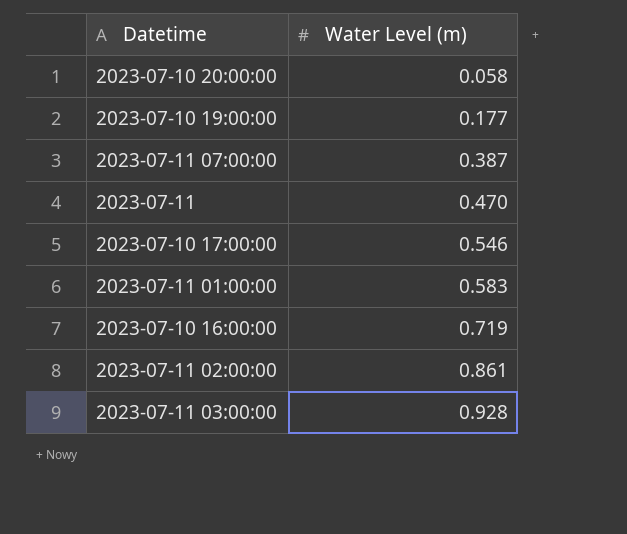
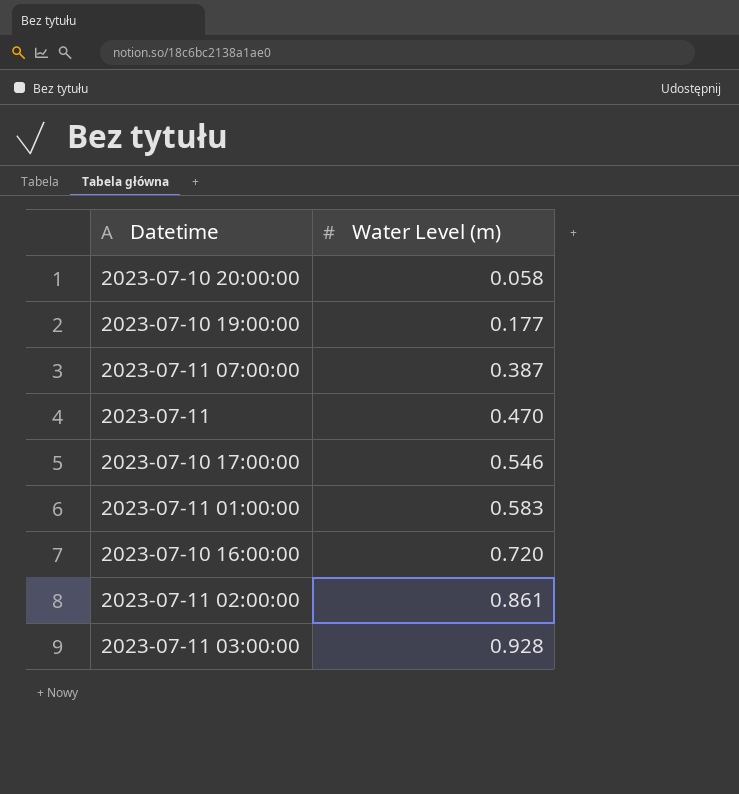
2023-07-10 16:00:00 | Water Level (m): 0.719 -> 0.720

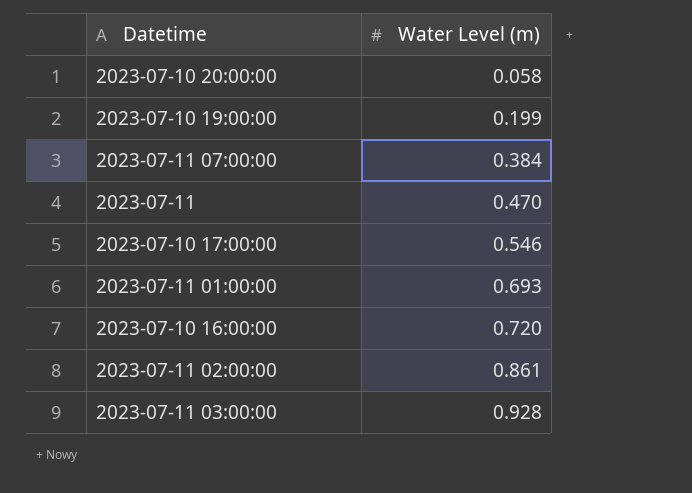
2023-07-10 19:00:00 | Water Level (m): 0.177 -> 0.199
2023-07-11 07:00:00 | Water Level (m): 0.387 -> 0.384
2023-07-11 01:00:00 | Water Level (m): 0.583 -> 0.693

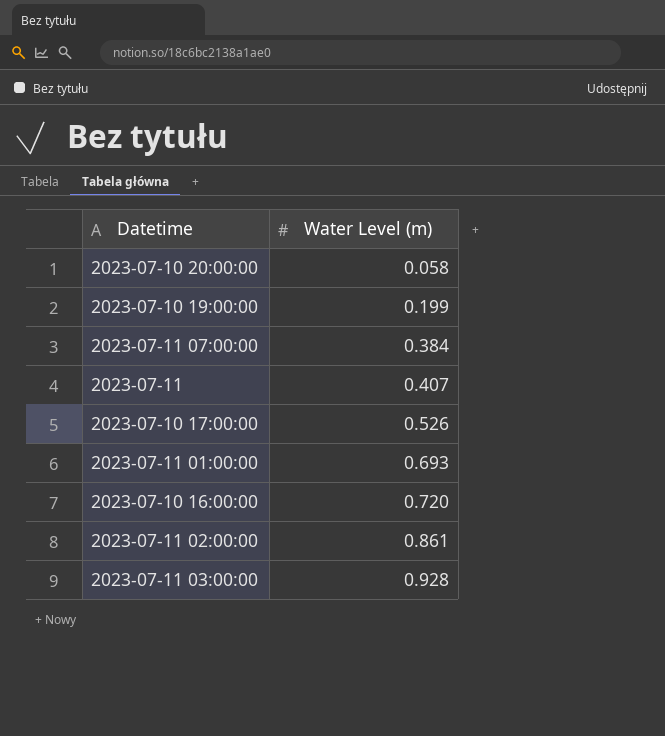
2023-07-11 | Water Level (m): 0.470 -> 0.407
2023-07-10 17:00:00 | Water Level (m): 0.546 -> 0.526

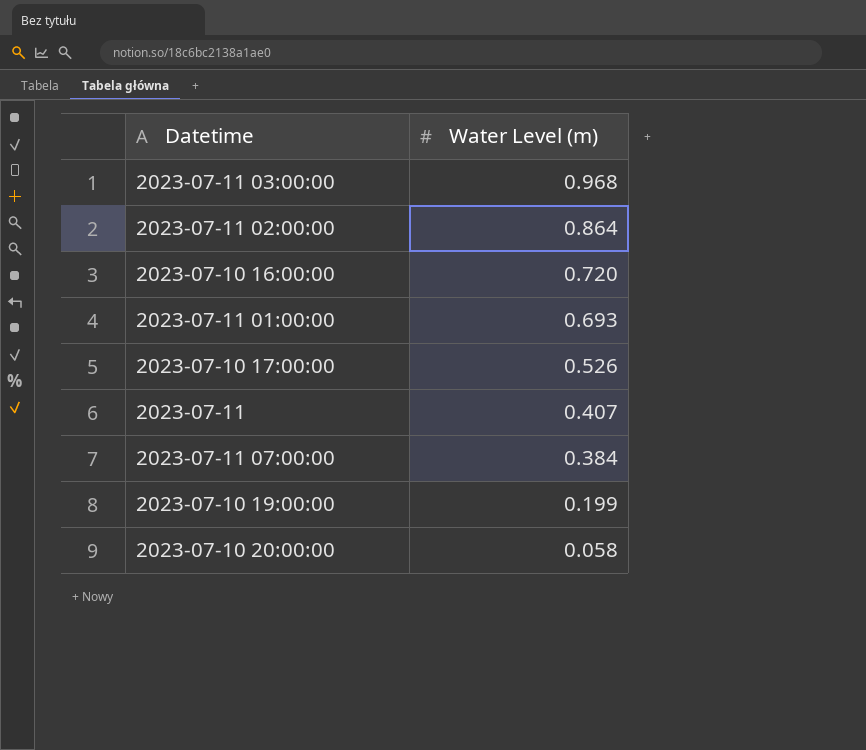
row order: Water Level (m) ascending -> Water Level (m) descending
2023-07-11 03:00:00 | Water Level (m): 0.928 -> 0.968
2023-07-11 02:00:00 | Water Level (m): 0.861 -> 0.864

